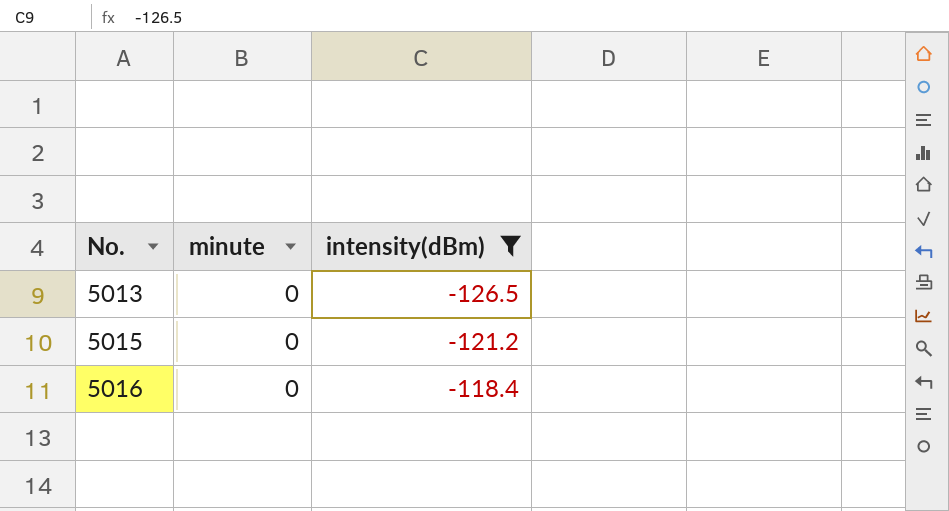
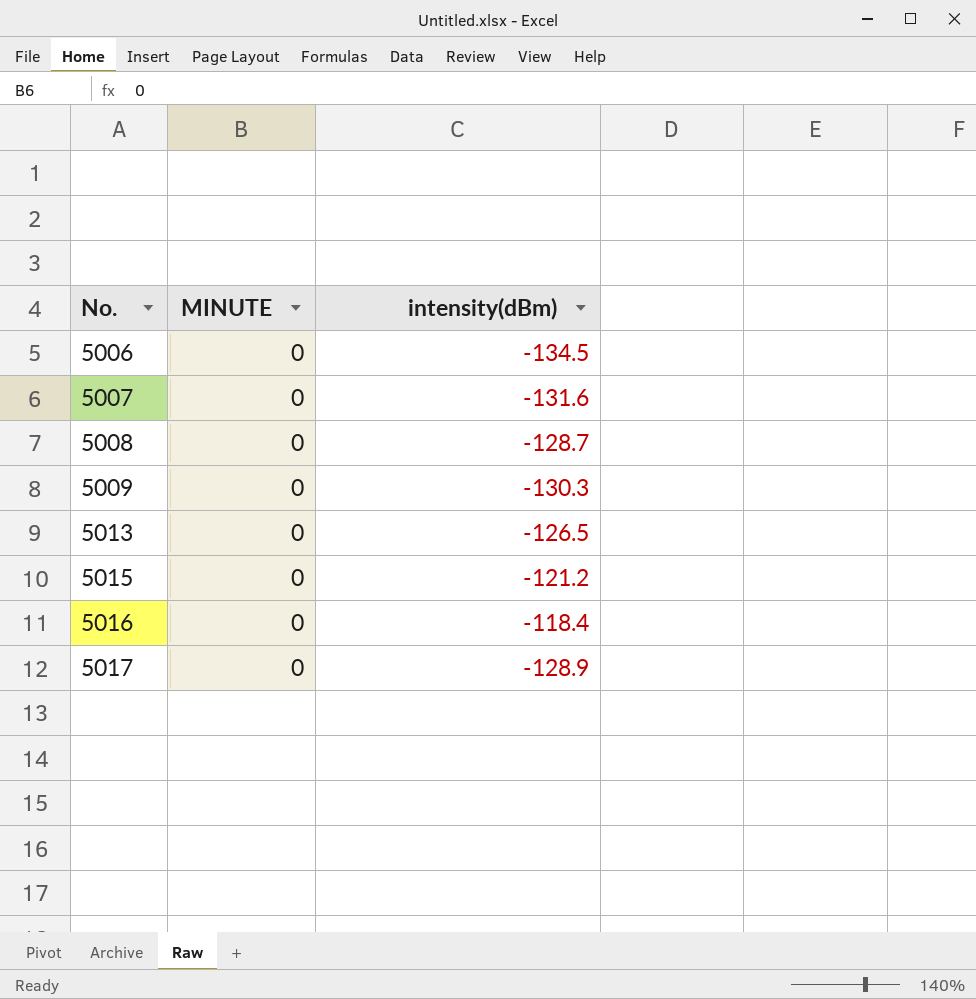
filter: intensity(dBm) >= -126.5 -> none
column name: minute -> MINUTE

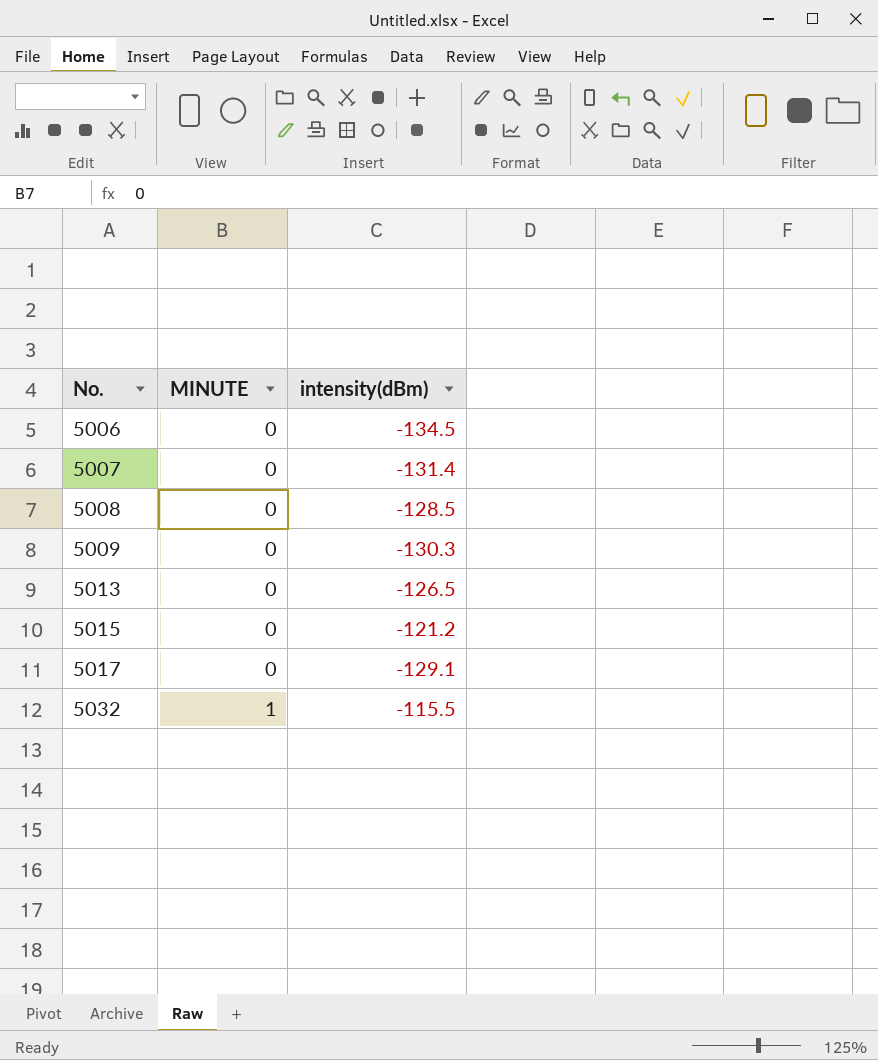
row 5016: 0 | -118.4 -> none
5007 | intensity(dBm): -131.6 -> -131.4
5008 | intensity(dBm): -128.7 -> -128.5
5017 | intensity(dBm): -128.9 -> -129.1
row 5032: none -> 1 | -115.5

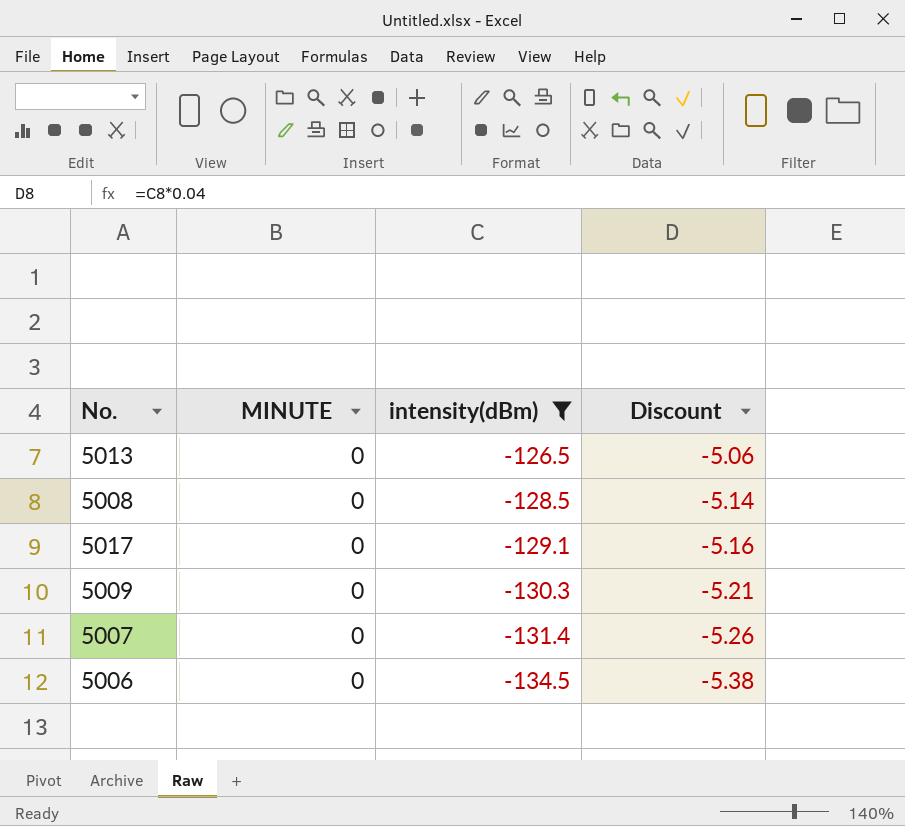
filter: none -> intensity(dBm) <= -126.5
row order: No. ascending -> intensity(dBm) descending
column Discount | formula: none -> [intensity(dBm)] * 0.04

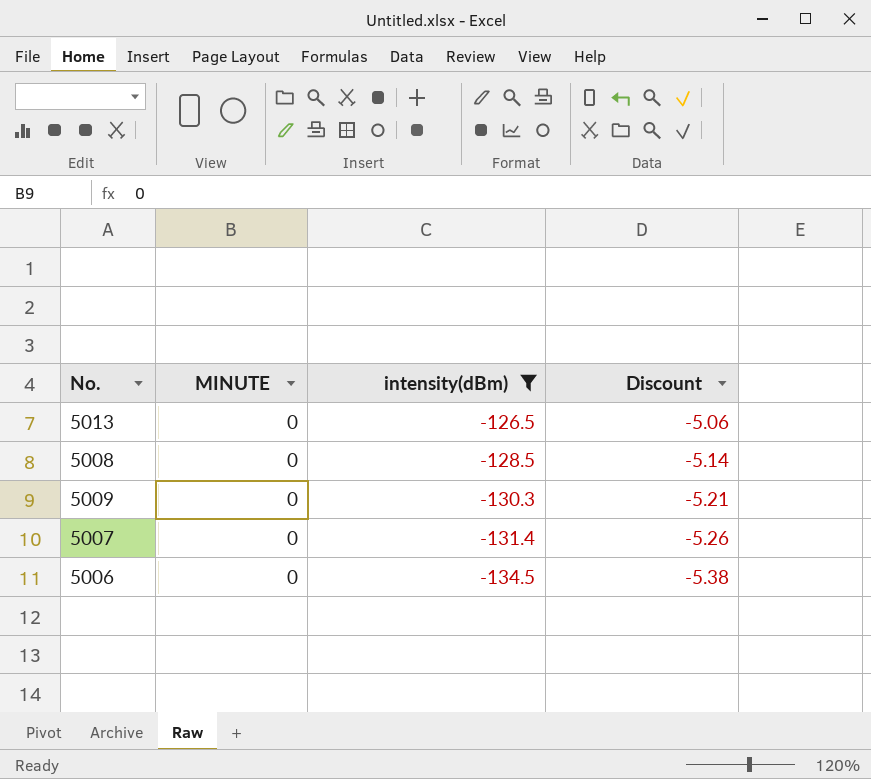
row 5017: 0 | -129.1 | -5.16 -> none

